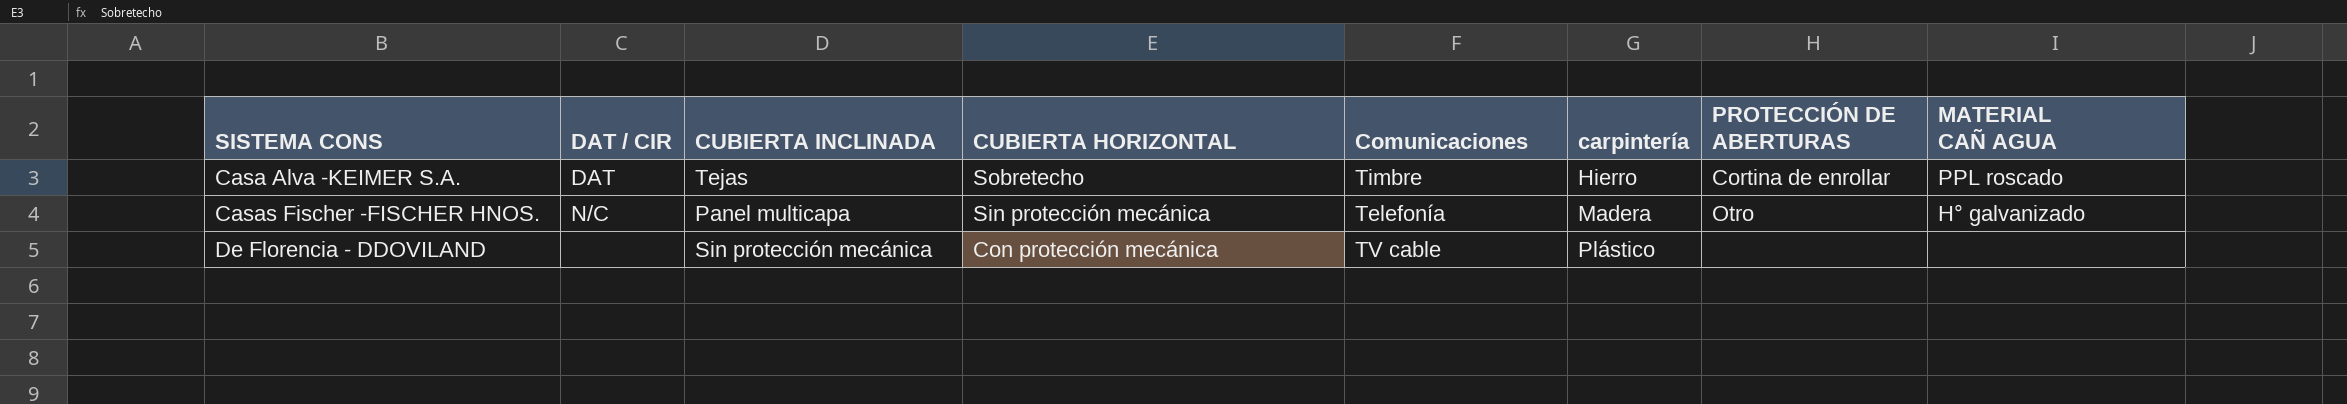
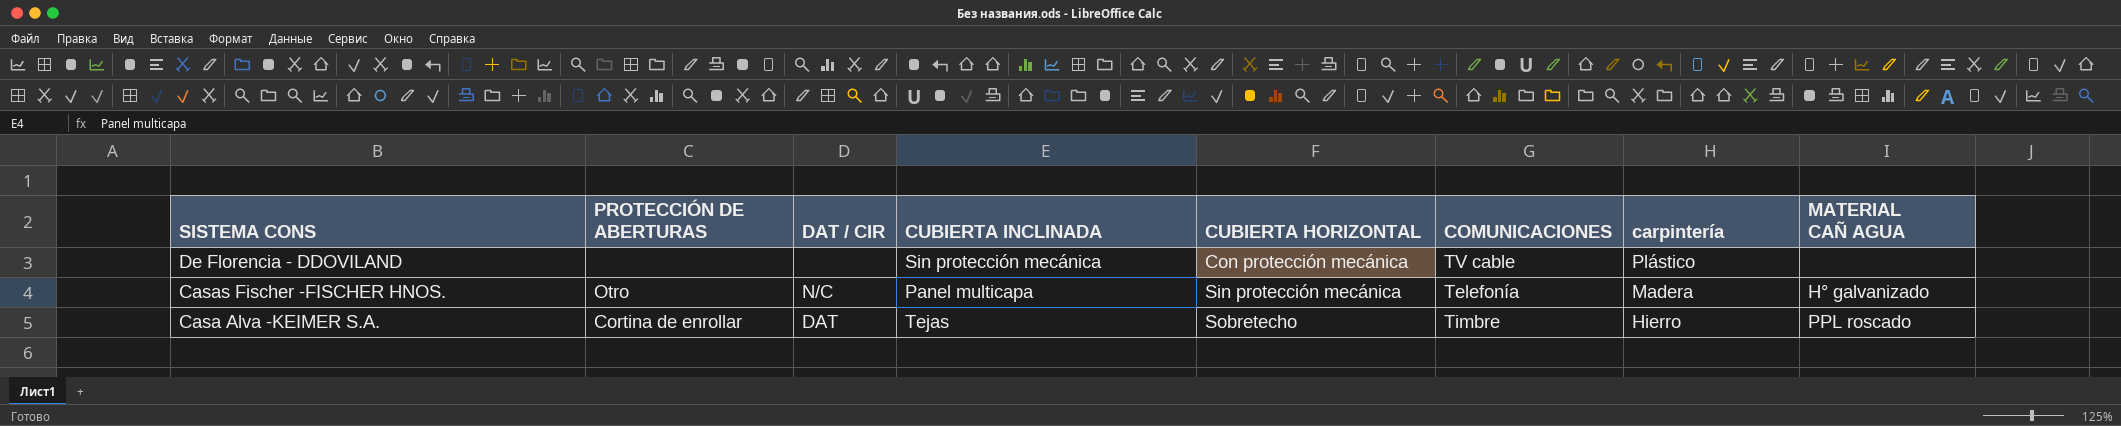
row order: SISTEMA CONS ascending -> SISTEMA CONS descending
column PROTECCIÓN DE ABERTURAS | position: 7 -> 2
column name: Comunicaciones -> COMUNICACIONES

